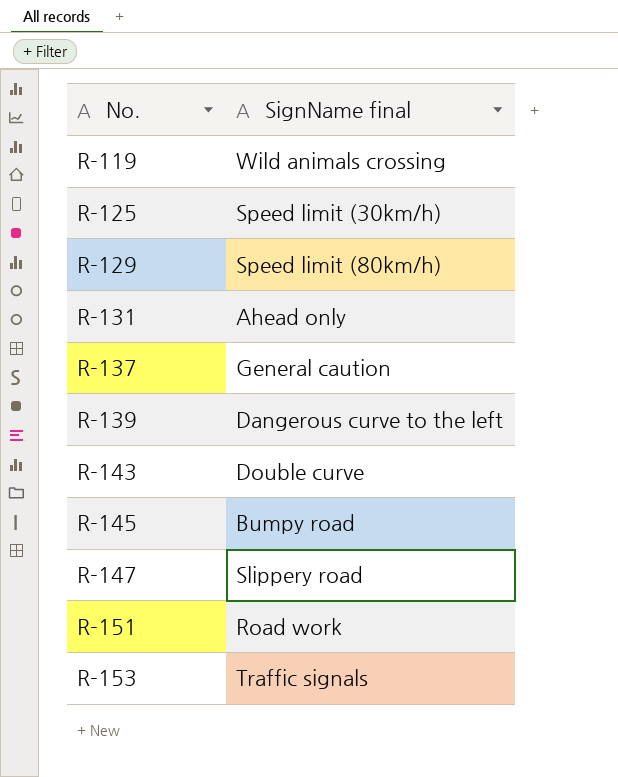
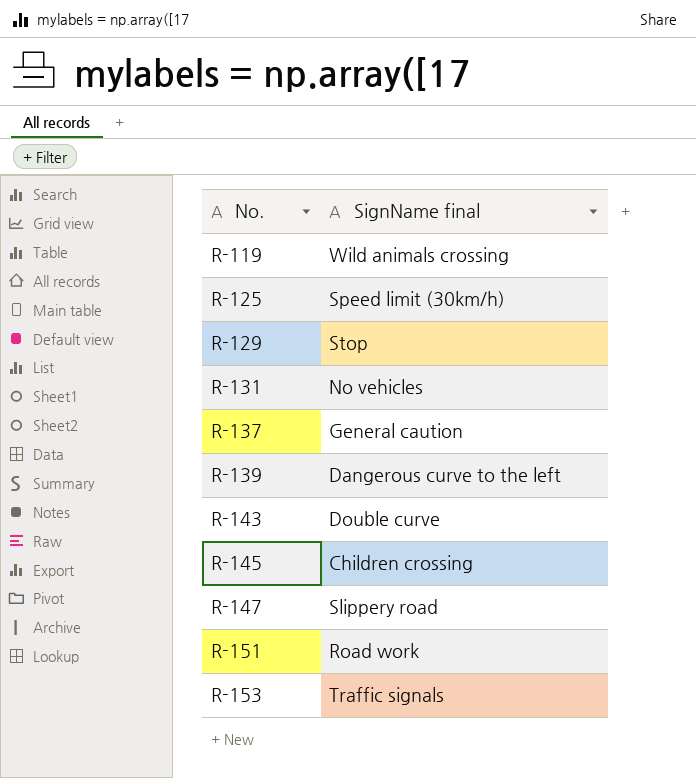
R-129 | SignName final: Speed limit (80km/h) -> Stop
R-131 | SignName final: Ahead only -> No vehicles
R-145 | SignName final: Bumpy road -> Children crossing

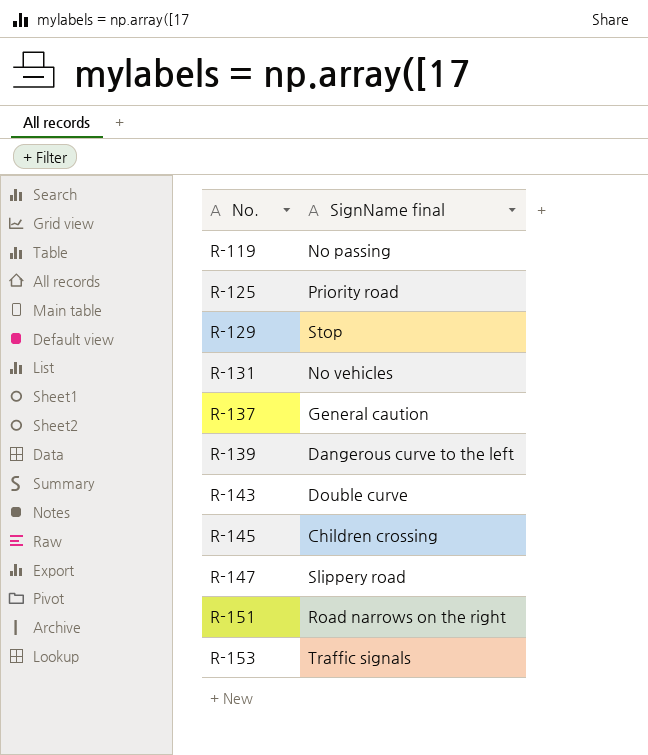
R-119 | SignName final: Wild animals crossing -> No passing
R-125 | SignName final: Speed limit (30km/h) -> Priority road
R-151 | SignName final: Road work -> Road narrows on the right

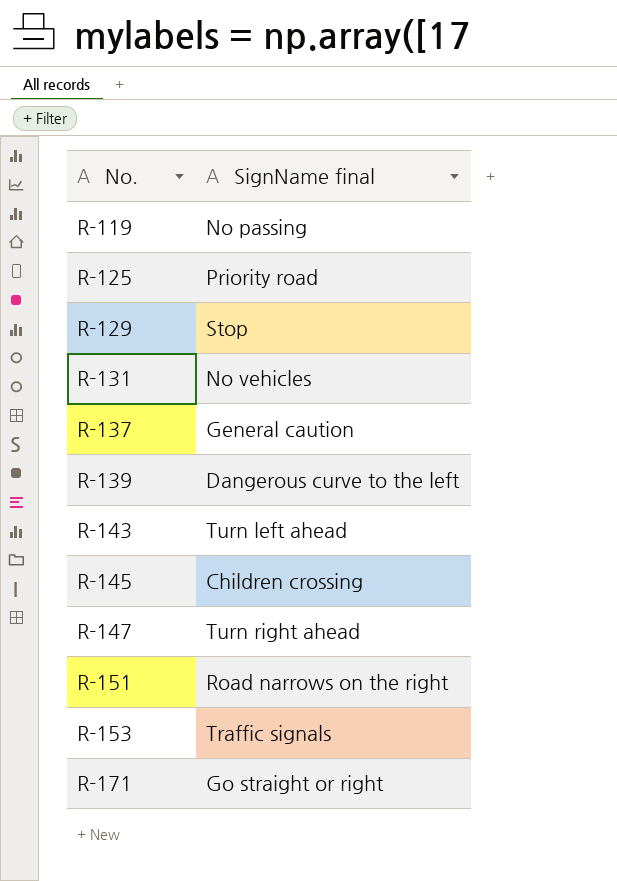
R-143 | SignName final: Double curve -> Turn left ahead
R-147 | SignName final: Slippery road -> Turn right ahead
row R-171: none -> Go straight or right

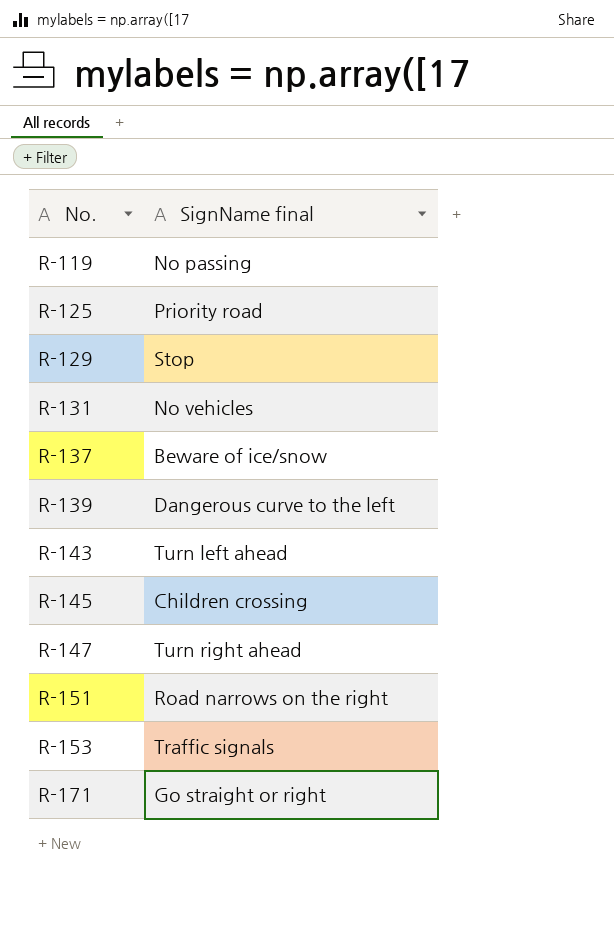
R-137 | SignName final: General caution -> Beware of ice/snow

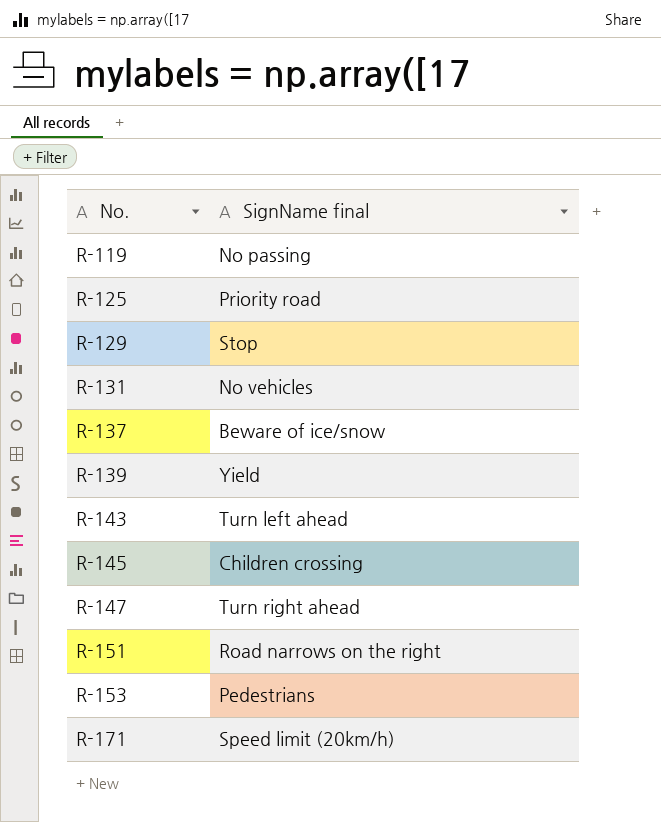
R-139 | SignName final: Dangerous curve to the left -> Yield
R-153 | SignName final: Traffic signals -> Pedestrians
R-171 | SignName final: Go straight or right -> Speed limit (20km/h)

